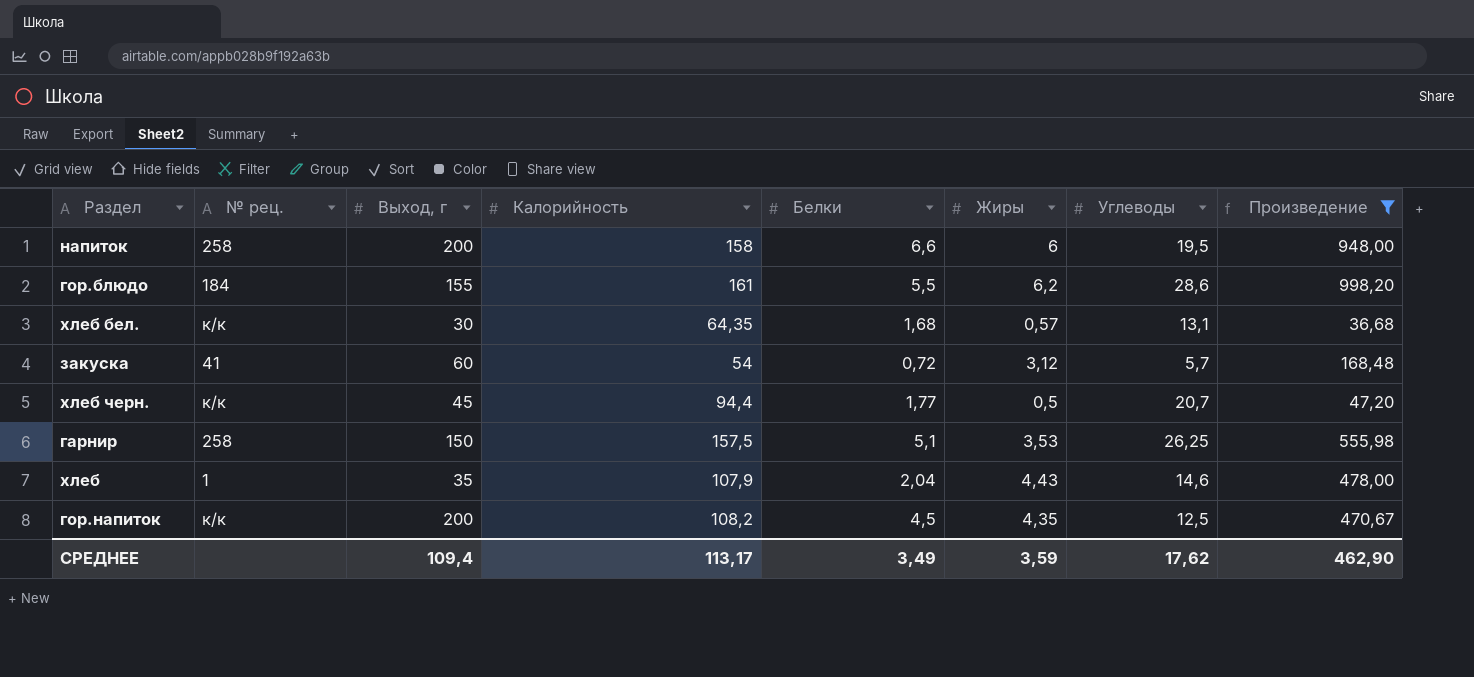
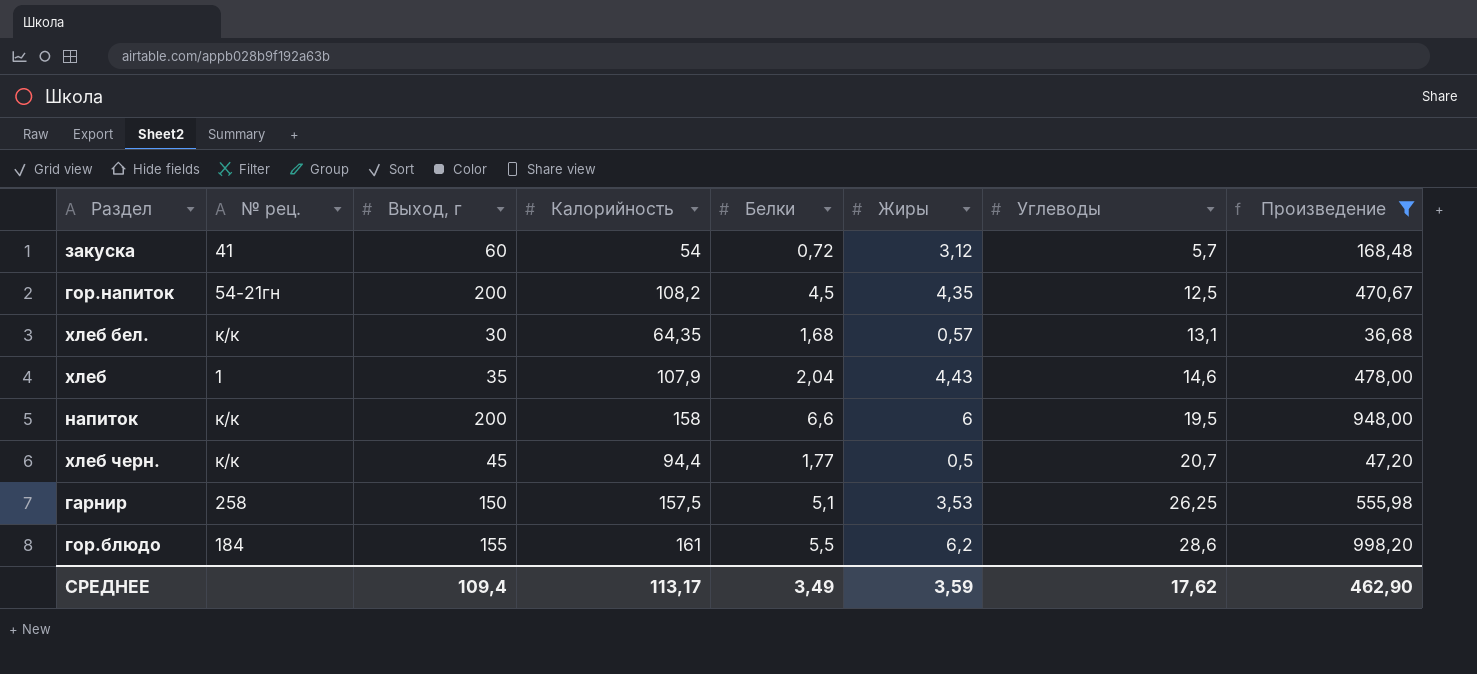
row order: none -> Углеводы ascending
гор.напиток | № рец.: к/к -> 54-21гн
напиток | № рец.: 258 -> к/к

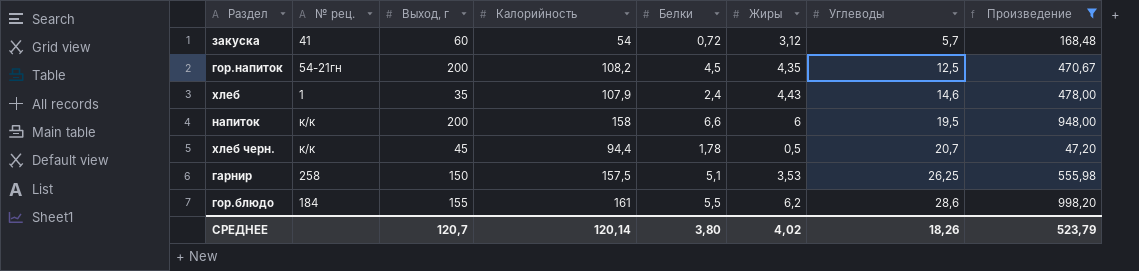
row хлеб бел.: к/к | 30 | 64,35 | 1,68 | 0,57 | 13,1 | 36,68 -> none
хлеб | Белки: 2,04 -> 2,4
хлеб черн. | Белки: 1,77 -> 1,78
СРЕДНЕЕ | Выход, г: 109,4 -> 120,7
СРЕДНЕЕ | Калорийность: 113,17 -> 120,14
СРЕДНЕЕ | Белки: 3,49 -> 3,80
СРЕДНЕЕ | Жиры: 3,59 -> 4,02
СРЕДНЕЕ | Углеводы: 17,62 -> 18,26
СРЕДНЕЕ | Произведение: 462,90 -> 523,79

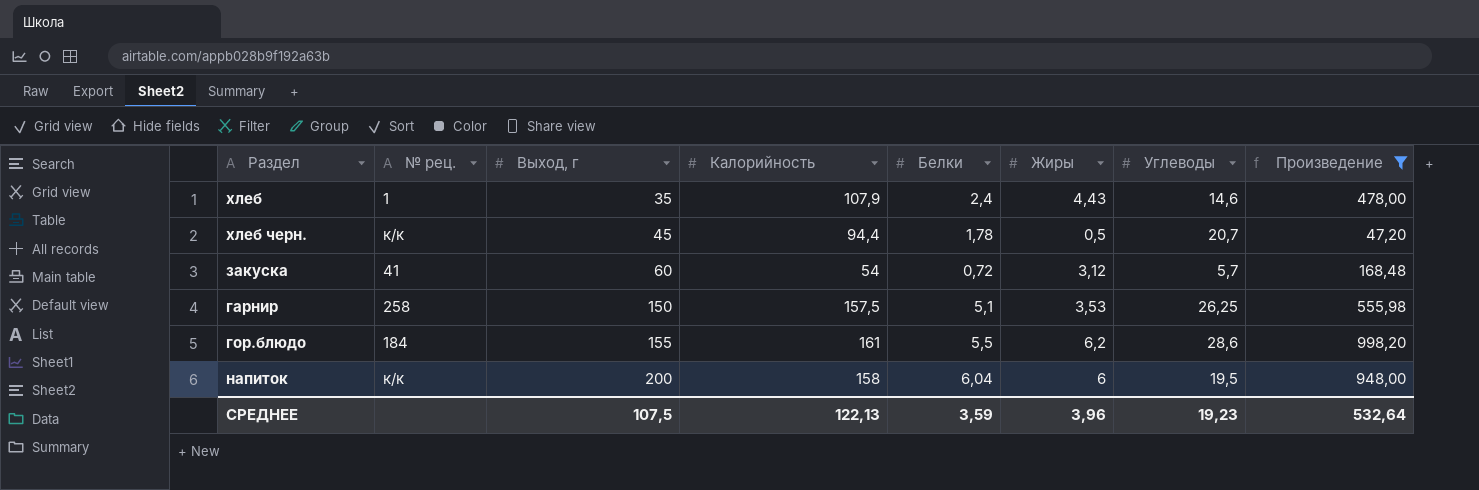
row order: Углеводы ascending -> Выход, г ascending
row гор.напиток: 54-21гн | 200 | 108,2 | 4,5 | 4,35 | 12,5 | 470,67 -> none
напиток | Белки: 6,6 -> 6,04
СРЕДНЕЕ | Выход, г: 120,7 -> 107,5
СРЕДНЕЕ | Калорийность: 120,14 -> 122,13
СРЕДНЕЕ | Белки: 3,80 -> 3,59
СРЕДНЕЕ | Жиры: 4,02 -> 3,96
СРЕДНЕЕ | Углеводы: 18,26 -> 19,23
СРЕДНЕЕ | Произведение: 523,79 -> 532,64

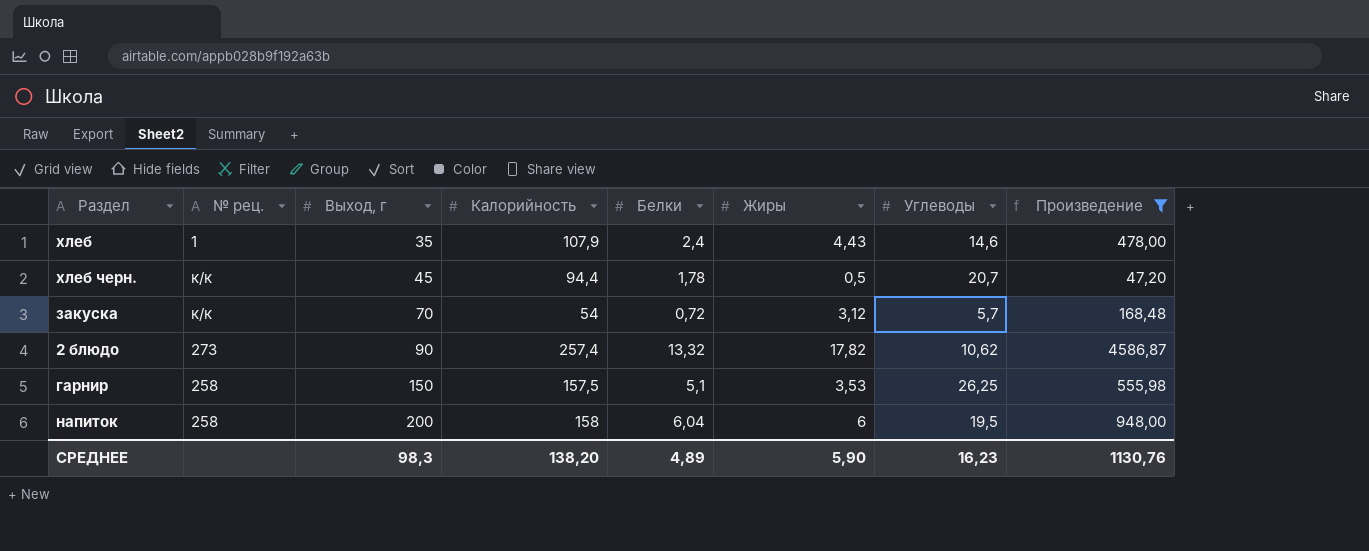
row гор.блюдо: 184 | 155 | 161 | 5,5 | 6,2 | 28,6 | 998,20 -> none
закуска | № рец.: 41 -> к/к
закуска | Выход, г: 60 -> 70
row 2 блюдо: none -> 273 | 90 | 257,4 | 13,32 | 17,82 | 10,62 | 4586,87
напиток | № рец.: к/к -> 258
СРЕДНЕЕ | Выход, г: 107,5 -> 98,3
СРЕДНЕЕ | Калорийность: 122,13 -> 138,20
СРЕДНЕЕ | Белки: 3,59 -> 4,89
СРЕДНЕЕ | Жиры: 3,96 -> 5,90
СРЕДНЕЕ | Углеводы: 19,23 -> 16,23
СРЕДНЕЕ | Произведение: 532,64 -> 1130,76

